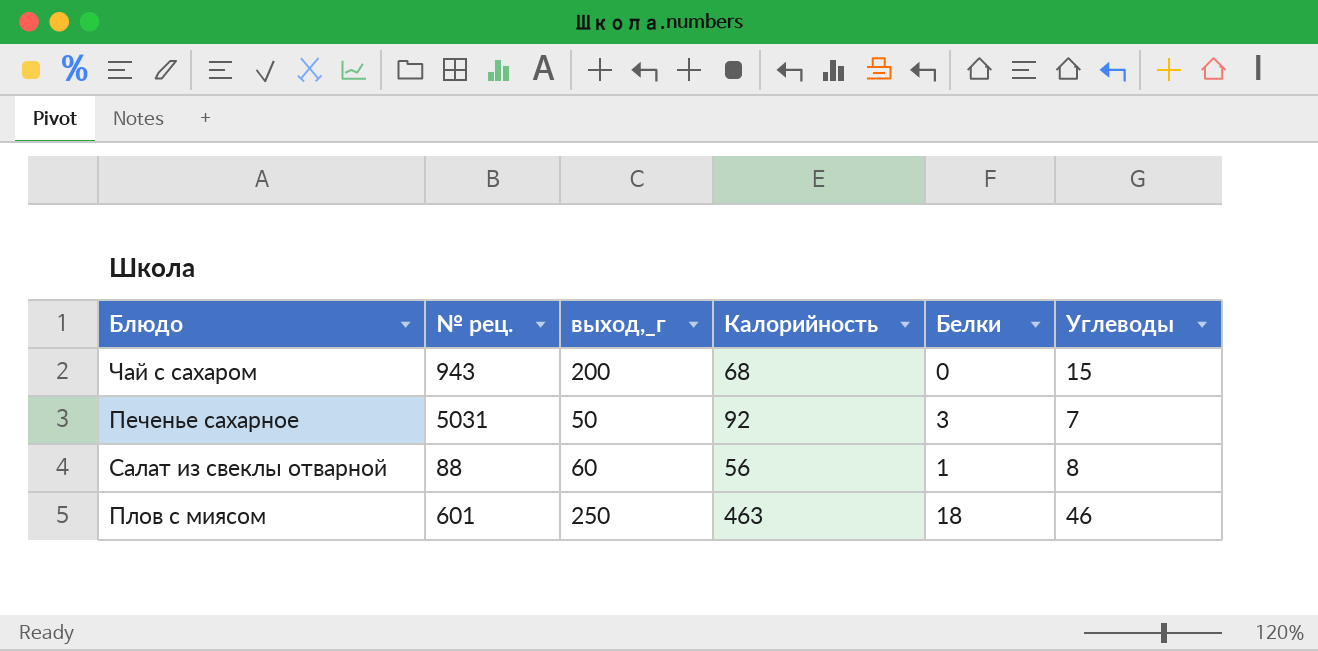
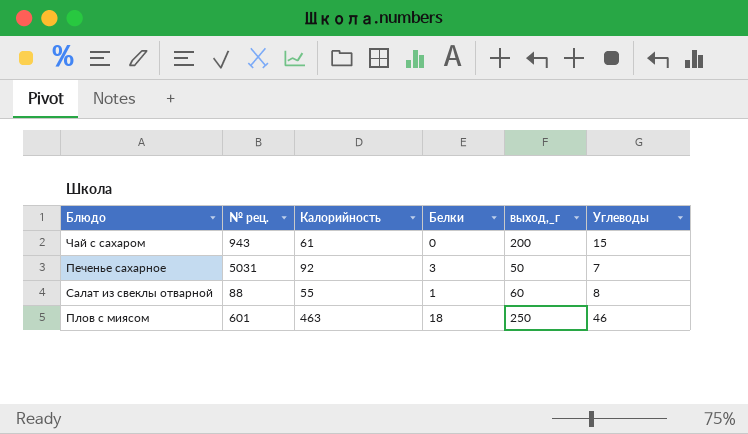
column выход,_г | position: 3 -> 5
Чай с сахаром | Калорийность: 68 -> 61
Салат из свеклы отварной | Калорийность: 56 -> 55

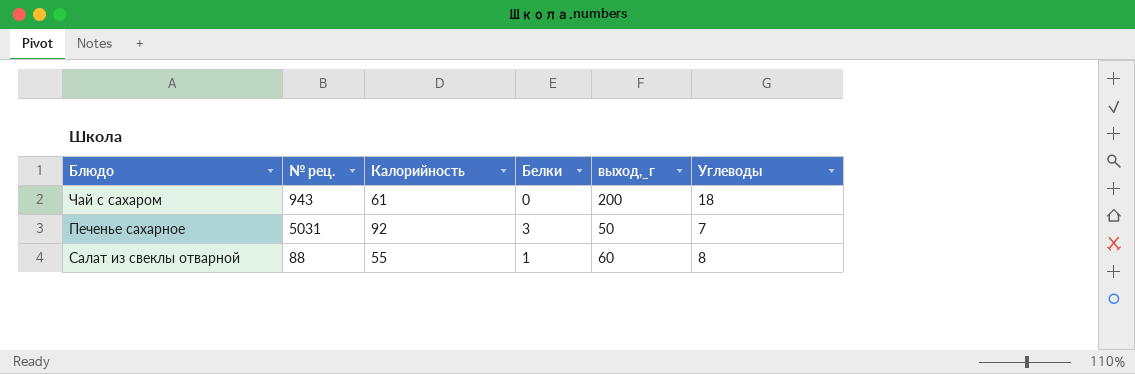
row Плов с миясом: 601 | 463 | 18 | 250 | 46 -> none
Чай с сахаром | Углеводы: 15 -> 18

